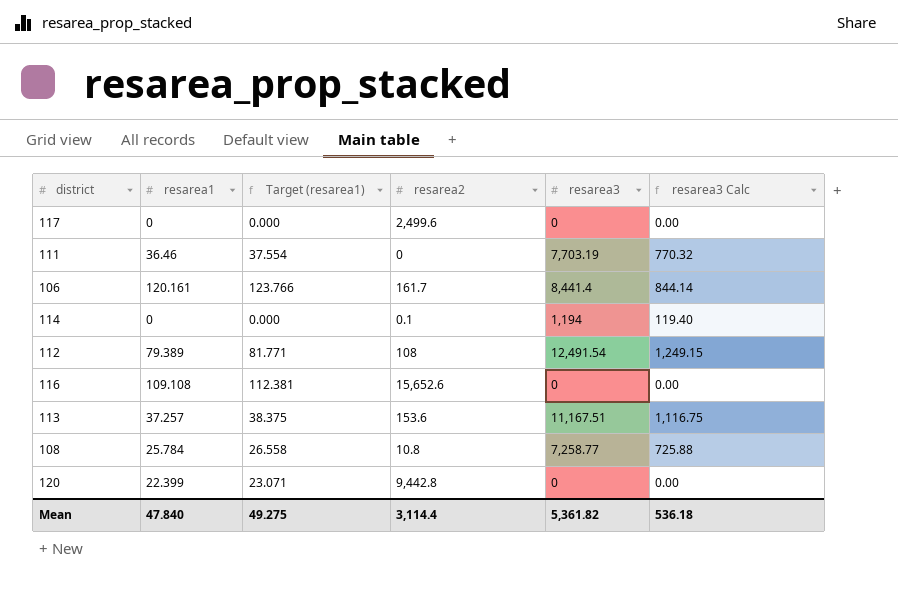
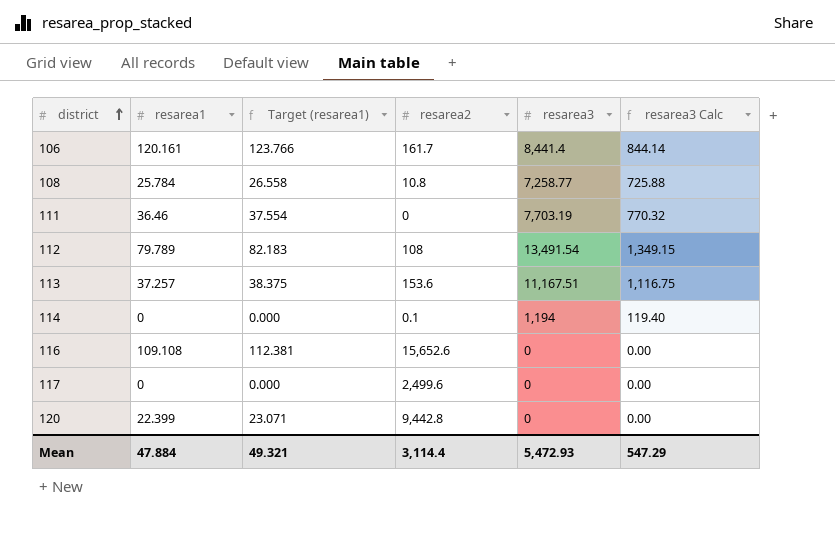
row order: none -> district ascending
112 | resarea1: 79.389 -> 79.789
112 | Target (resarea1): 81.771 -> 82.183
112 | resarea3: 12,491.54 -> 13,491.54
112 | resarea3 Calc: 1,249.15 -> 1,349.15
Mean | resarea1: 47.840 -> 47.884
Mean | Target (resarea1): 49.275 -> 49.321
Mean | resarea3: 5,361.82 -> 5,472.93
Mean | resarea3 Calc: 536.18 -> 547.29

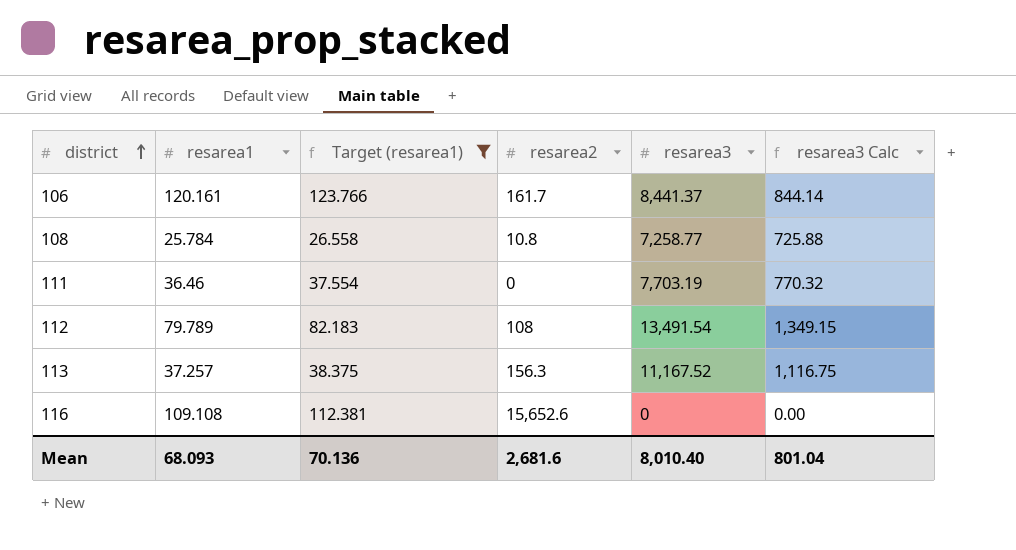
filter: none -> Target (resarea1) >= 26.558
106 | resarea3: 8,441.4 -> 8,441.37
113 | resarea2: 153.6 -> 156.3
113 | resarea3: 11,167.51 -> 11,167.52
Mean | resarea1: 47.884 -> 68.093
Mean | Target (resarea1): 49.321 -> 70.136
Mean | resarea2: 3,114.4 -> 2,681.6
Mean | resarea3: 5,472.93 -> 8,010.40
Mean | resarea3 Calc: 547.29 -> 801.04

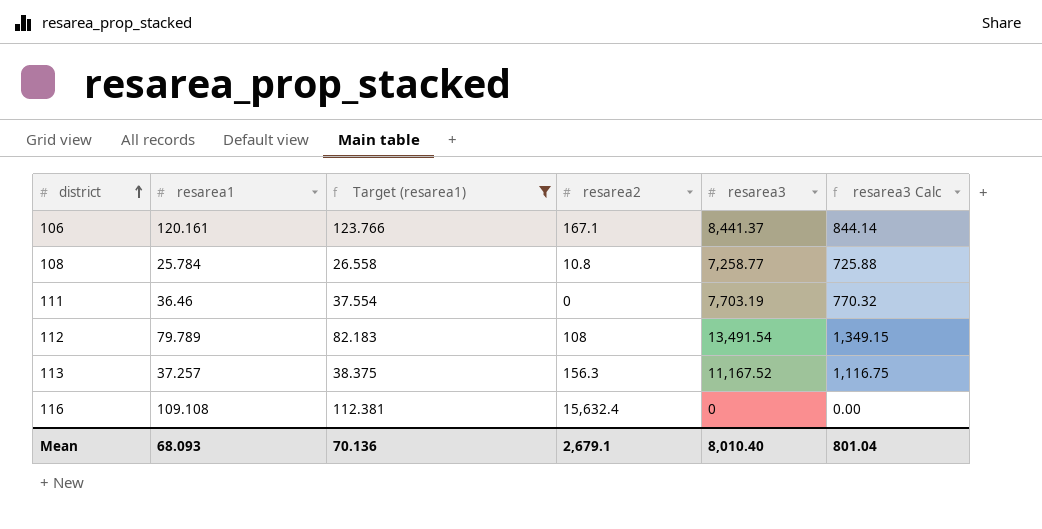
106 | resarea2: 161.7 -> 167.1
116 | resarea2: 15,652.6 -> 15,632.4
Mean | resarea2: 2,681.6 -> 2,679.1

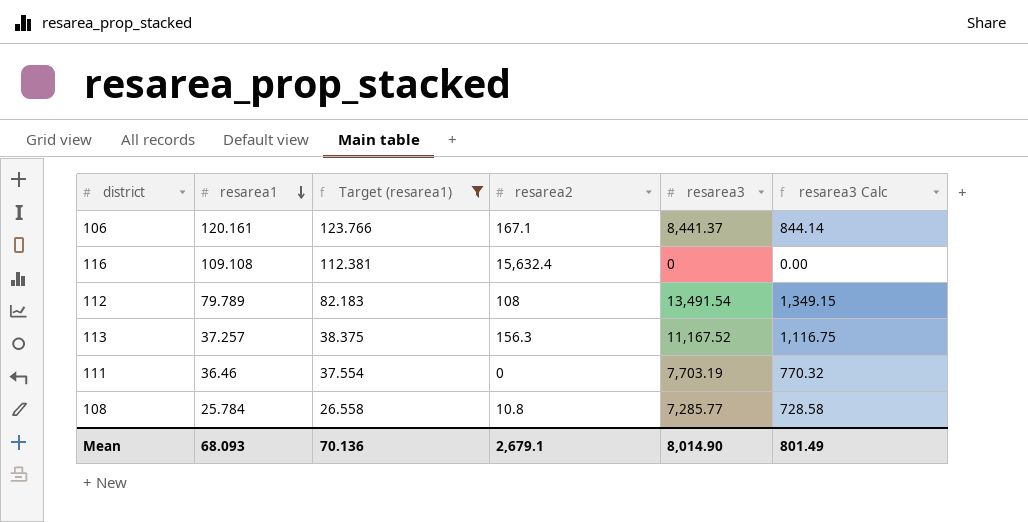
row order: district ascending -> resarea1 descending
108 | resarea3: 7,258.77 -> 7,285.77
108 | resarea3 Calc: 725.88 -> 728.58
Mean | resarea3: 8,010.40 -> 8,014.90
Mean | resarea3 Calc: 801.04 -> 801.49

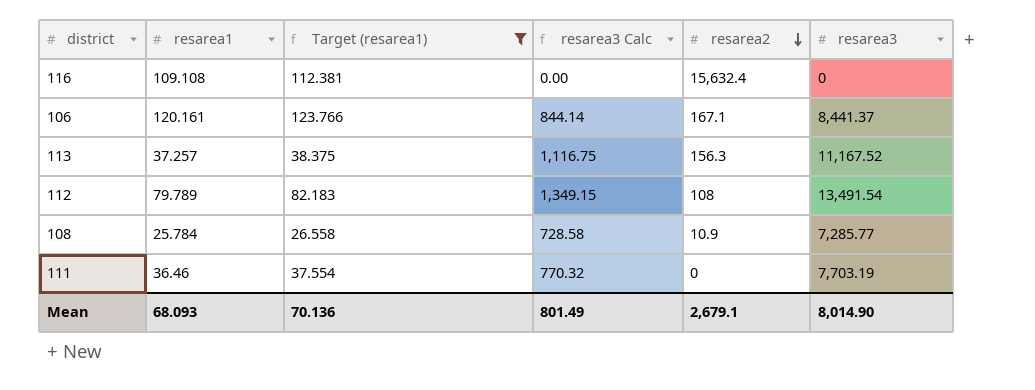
row order: resarea1 descending -> resarea2 descending
column resarea3 Calc | position: 6 -> 4
108 | resarea2: 10.8 -> 10.9

